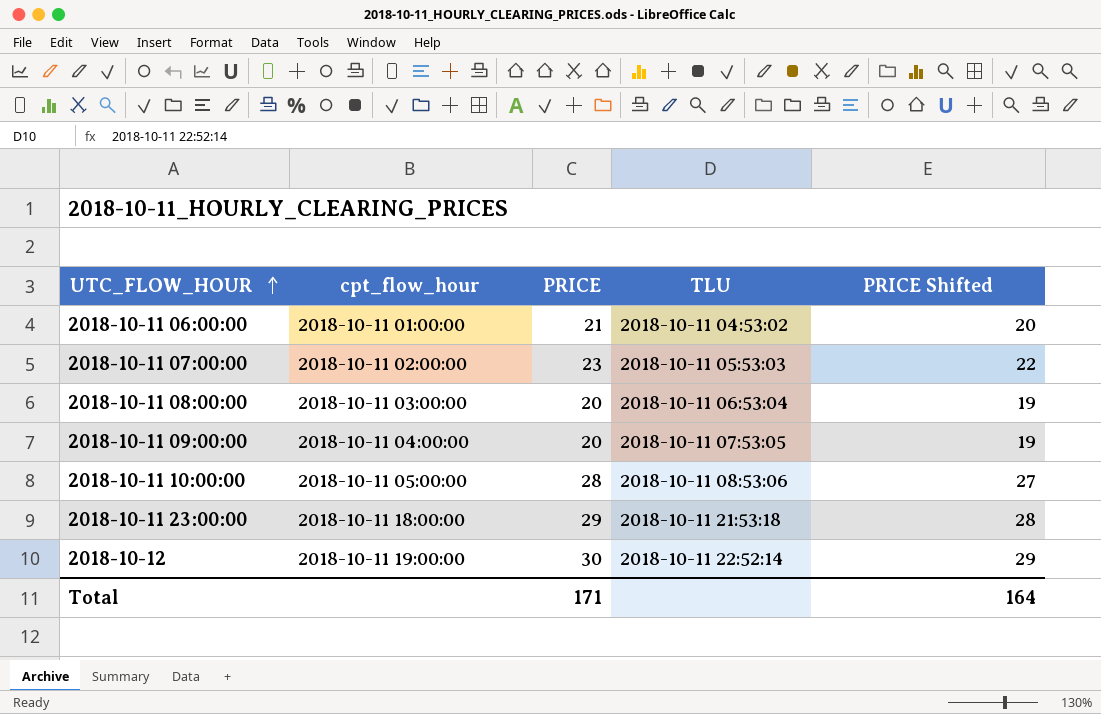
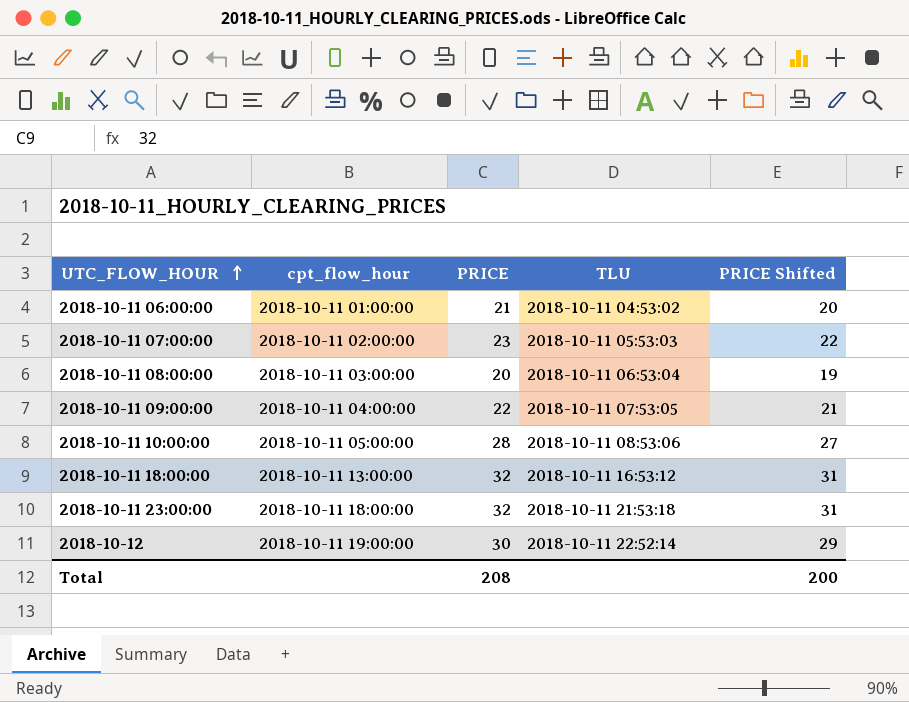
2018-10-11 09:00:00 | PRICE: 20 -> 22
2018-10-11 09:00:00 | PRICE Shifted: 19 -> 21
row 2018-10-11 18:00:00: none -> 2018-10-11 13:00:00 | 32 | 2018-10-11 16:53:12 | 31
2018-10-11 23:00:00 | PRICE: 29 -> 32
2018-10-11 23:00:00 | PRICE Shifted: 28 -> 31
Total | PRICE: 171 -> 208
Total | PRICE Shifted: 164 -> 200

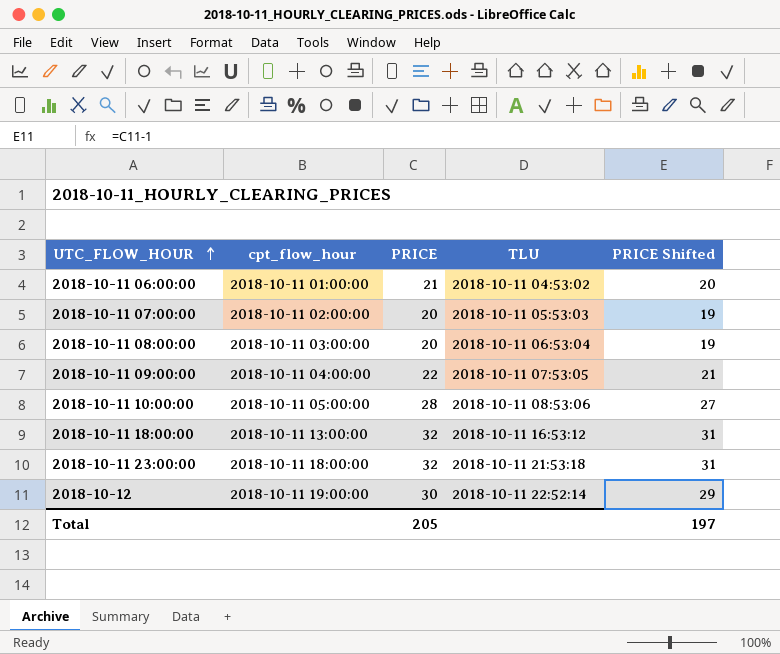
2018-10-11 07:00:00 | PRICE: 23 -> 20
2018-10-11 07:00:00 | PRICE Shifted: 22 -> 19
Total | PRICE: 208 -> 205
Total | PRICE Shifted: 200 -> 197

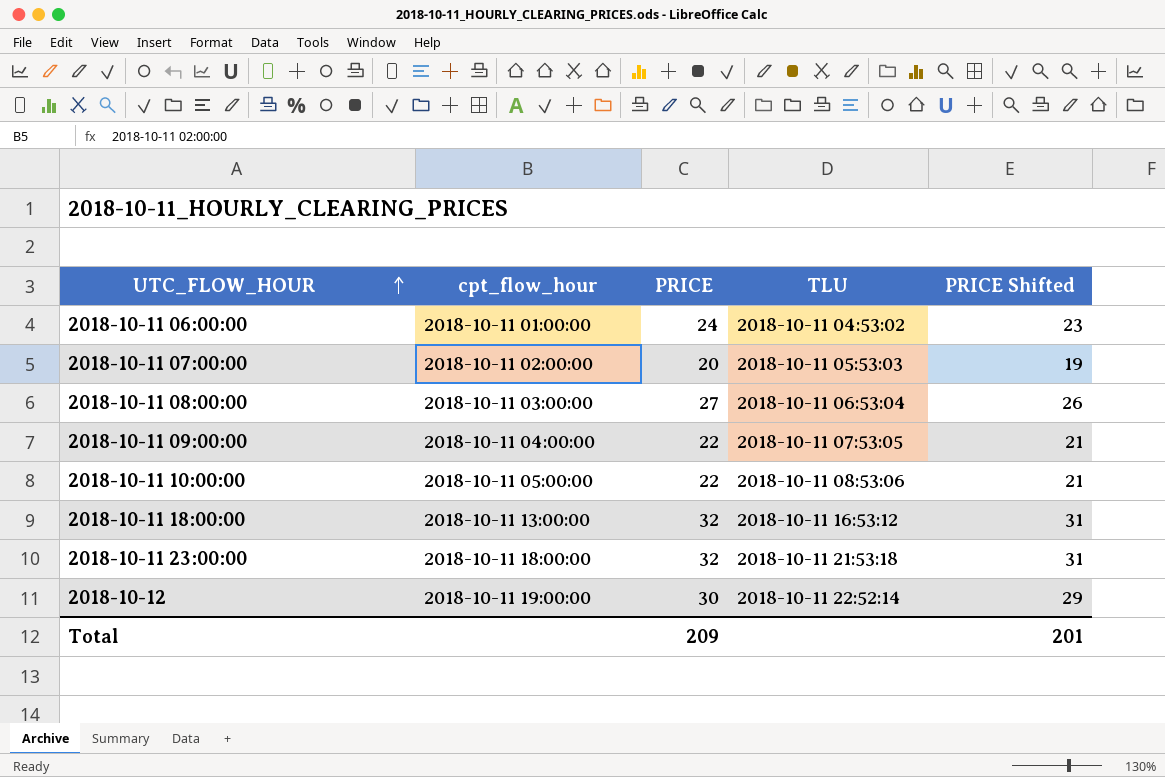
2018-10-11 06:00:00 | PRICE: 21 -> 24
2018-10-11 06:00:00 | PRICE Shifted: 20 -> 23
2018-10-11 08:00:00 | PRICE: 20 -> 27
2018-10-11 08:00:00 | PRICE Shifted: 19 -> 26
2018-10-11 10:00:00 | PRICE: 28 -> 22
2018-10-11 10:00:00 | PRICE Shifted: 27 -> 21
Total | PRICE: 205 -> 209
Total | PRICE Shifted: 197 -> 201

